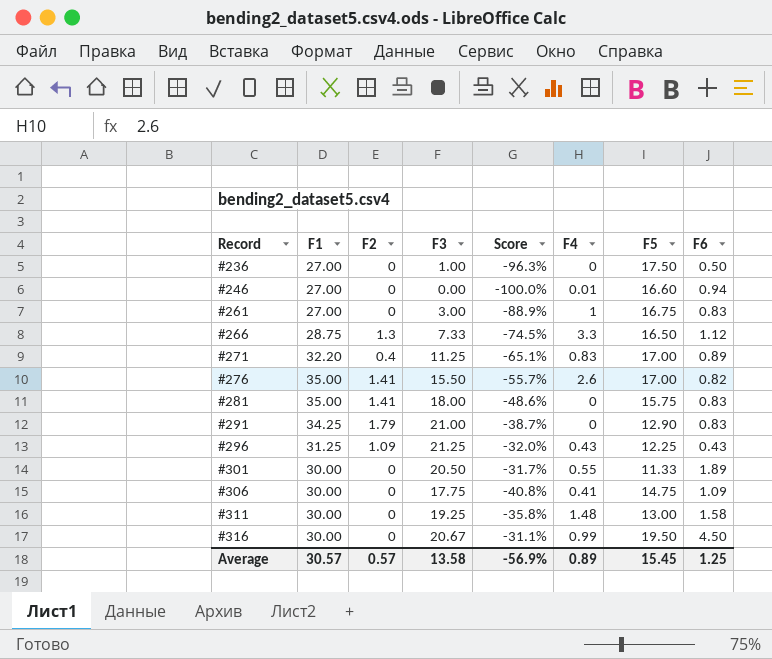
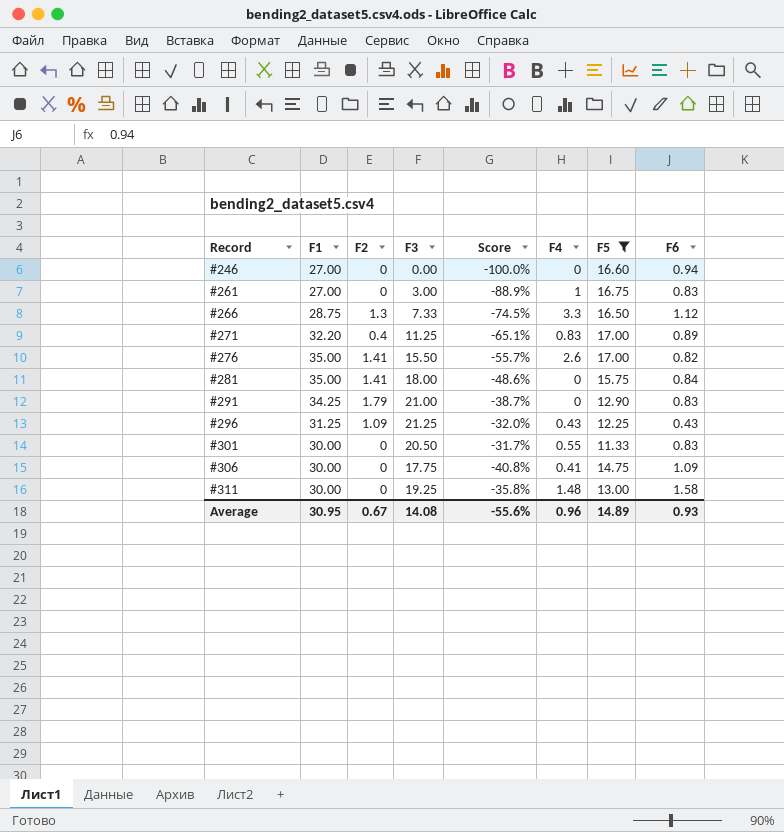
filter: none -> F5 <= 17.00
#246 | F4: 0.01 -> 0
#281 | F6: 0.83 -> 0.84
#301 | F6: 1.89 -> 0.83
Average | F1: 30.57 -> 30.95
Average | F2: 0.57 -> 0.67
Average | F3: 13.58 -> 14.08
Average | Score: -56.9% -> -55.6%
Average | F4: 0.89 -> 0.96
Average | F5: 15.45 -> 14.89
Average | F6: 1.25 -> 0.93

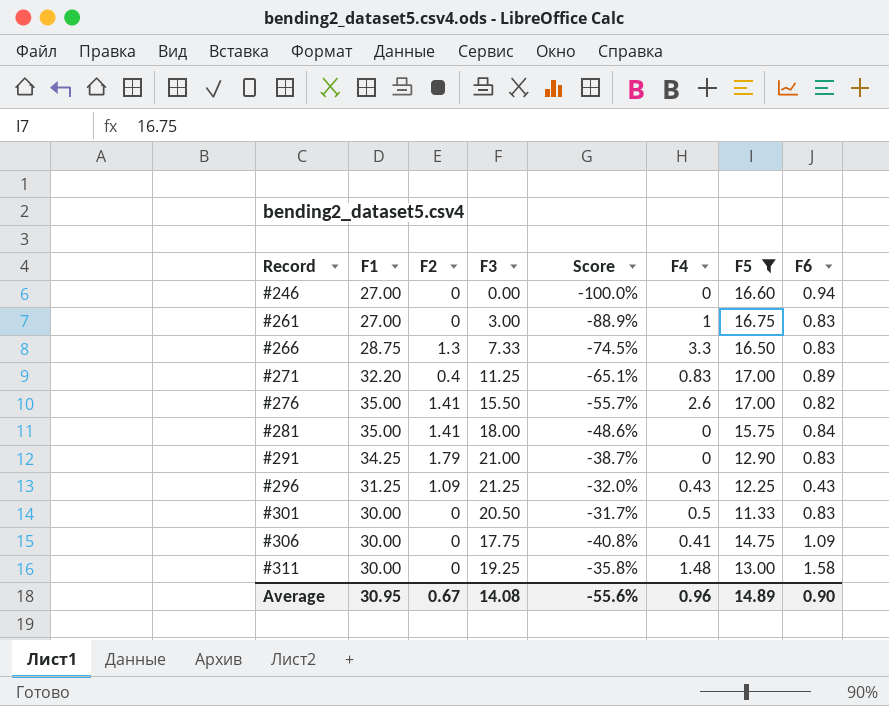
#266 | F6: 1.12 -> 0.83
#301 | F4: 0.55 -> 0.5
Average | F6: 0.93 -> 0.90

